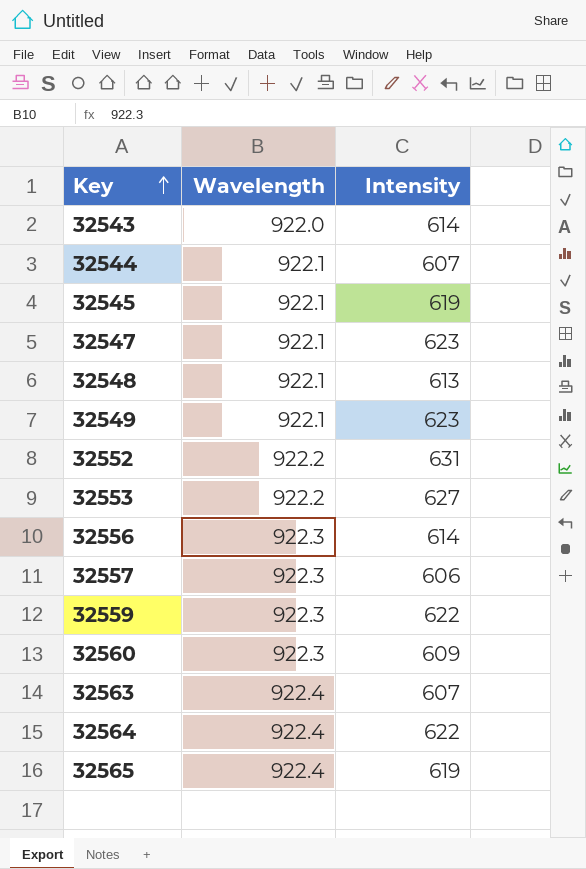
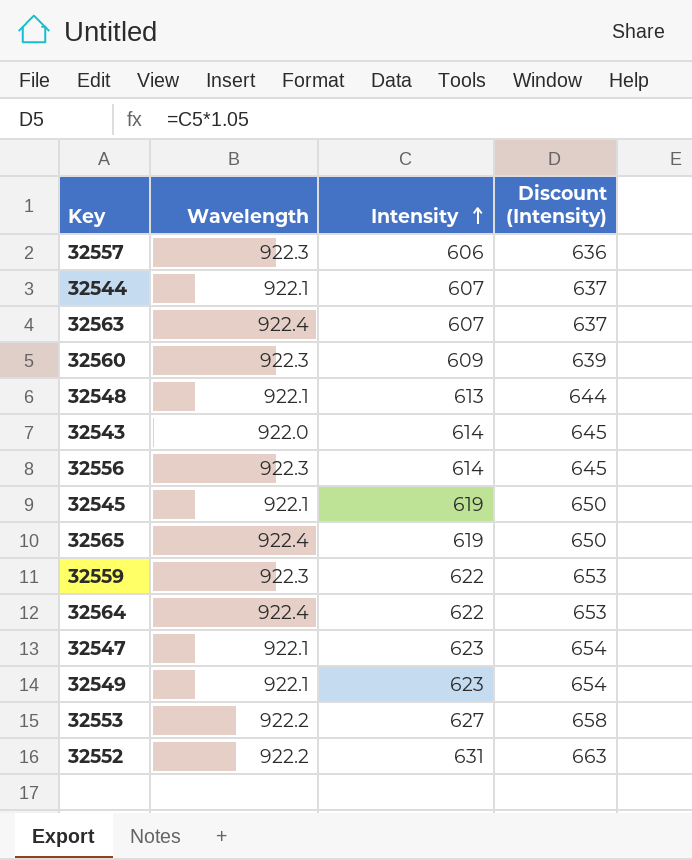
row order: Key ascending -> Intensity ascending
column Discount (Intensity) | formula: none -> [Intensity] * 1.05

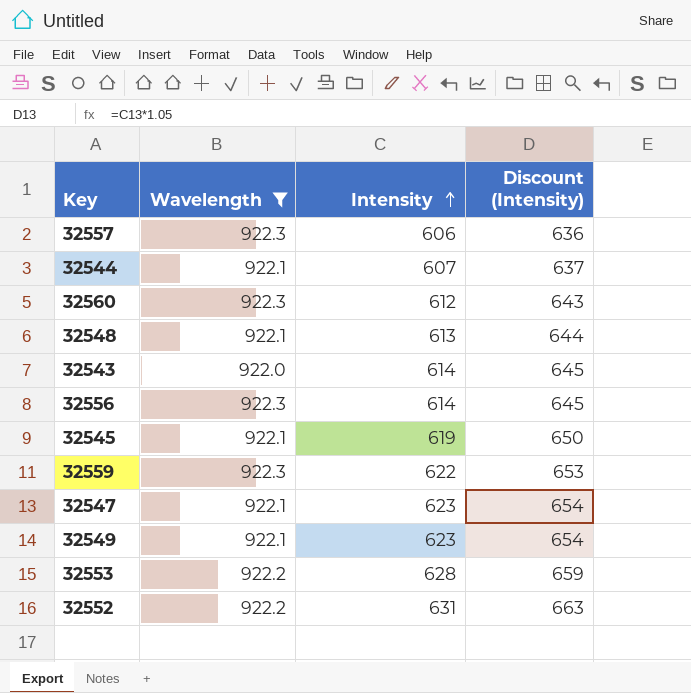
filter: none -> Wavelength != 922.4
32560 | Intensity: 609 -> 612
32560 | Discount (Intensity): 639 -> 643
32553 | Intensity: 627 -> 628
32553 | Discount (Intensity): 658 -> 659

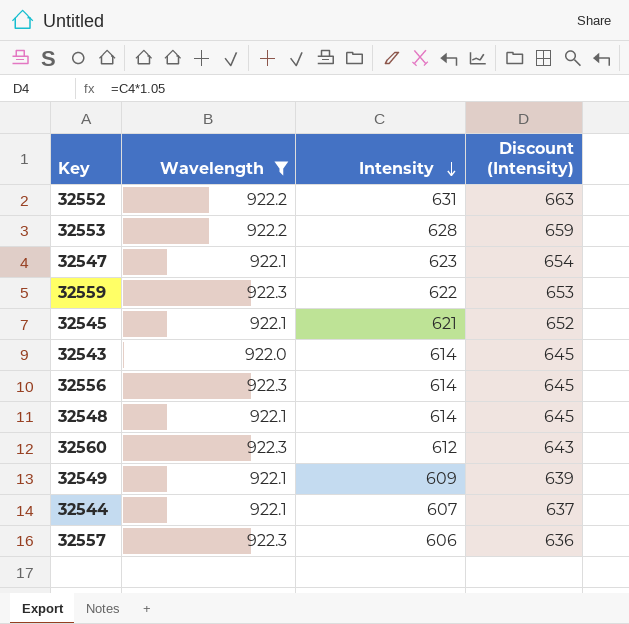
row order: Intensity ascending -> Intensity descending
32545 | Intensity: 619 -> 621
32545 | Discount (Intensity): 650 -> 652
32548 | Intensity: 613 -> 614
32548 | Discount (Intensity): 644 -> 645
32549 | Intensity: 623 -> 609
32549 | Discount (Intensity): 654 -> 639

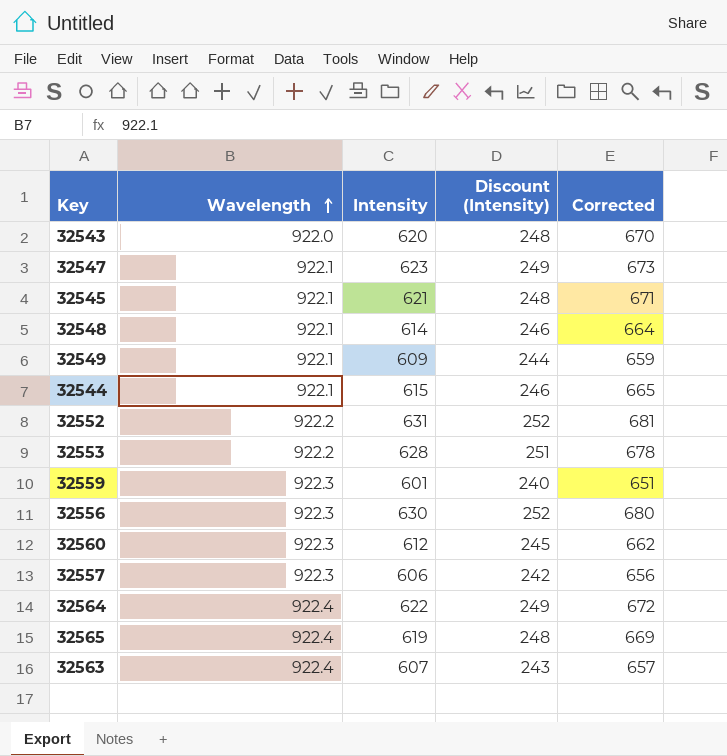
filter: Wavelength != 922.4 -> none
row order: Intensity descending -> Wavelength ascending
column Discount (Intensity) | formula: [Intensity] * 1.05 -> [Intensity] * 0.4
column Corrected | formula: none -> [Intensity] + 50
32543 | Intensity: 614 -> 620
32544 | Intensity: 607 -> 615
32559 | Intensity: 622 -> 601
32556 | Intensity: 614 -> 630

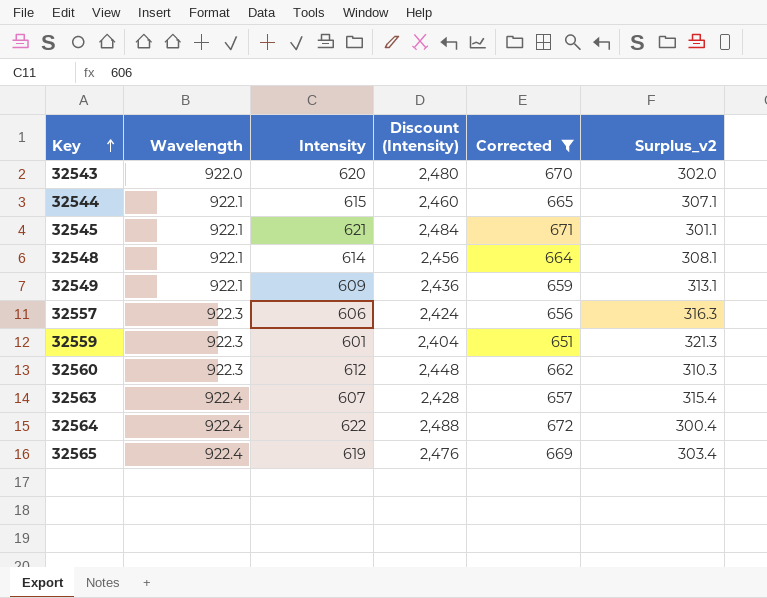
filter: none -> Corrected <= 672
row order: Wavelength ascending -> Key ascending
column Discount (Intensity) | formula: [Intensity] * 0.4 -> [Intensity] * 4
column Surplus_v2 | formula: none -> [Wavelength] - [Intensity]

